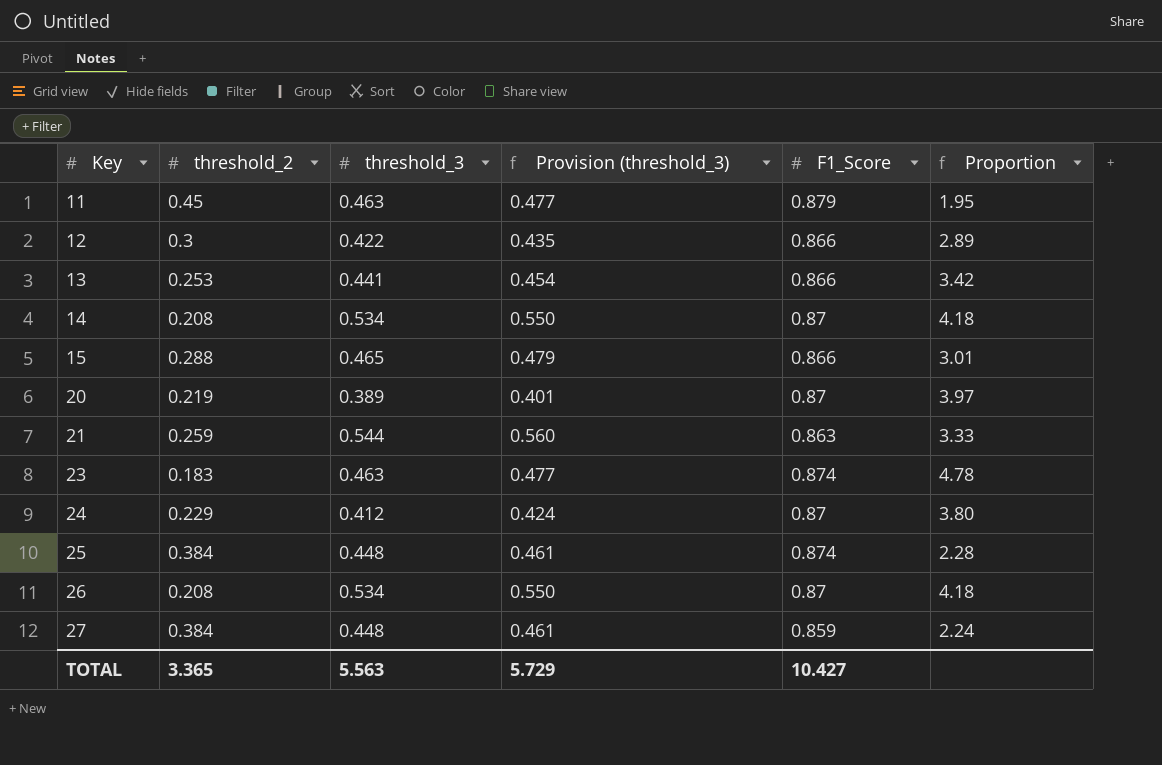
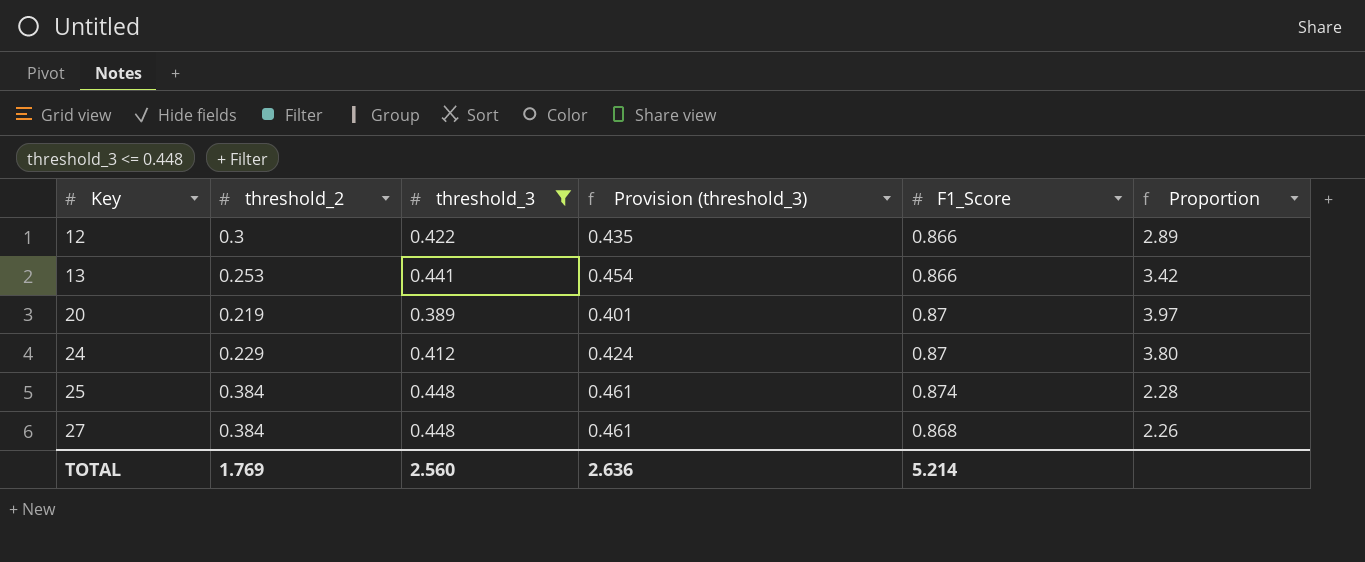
filter: none -> threshold_3 <= 0.448
27 | F1_Score: 0.859 -> 0.868
27 | Proportion: 2.24 -> 2.26
TOTAL | threshold_2: 3.365 -> 1.769
TOTAL | threshold_3: 5.563 -> 2.560
TOTAL | Provision (threshold_3): 5.729 -> 2.636
TOTAL | F1_Score: 10.427 -> 5.214

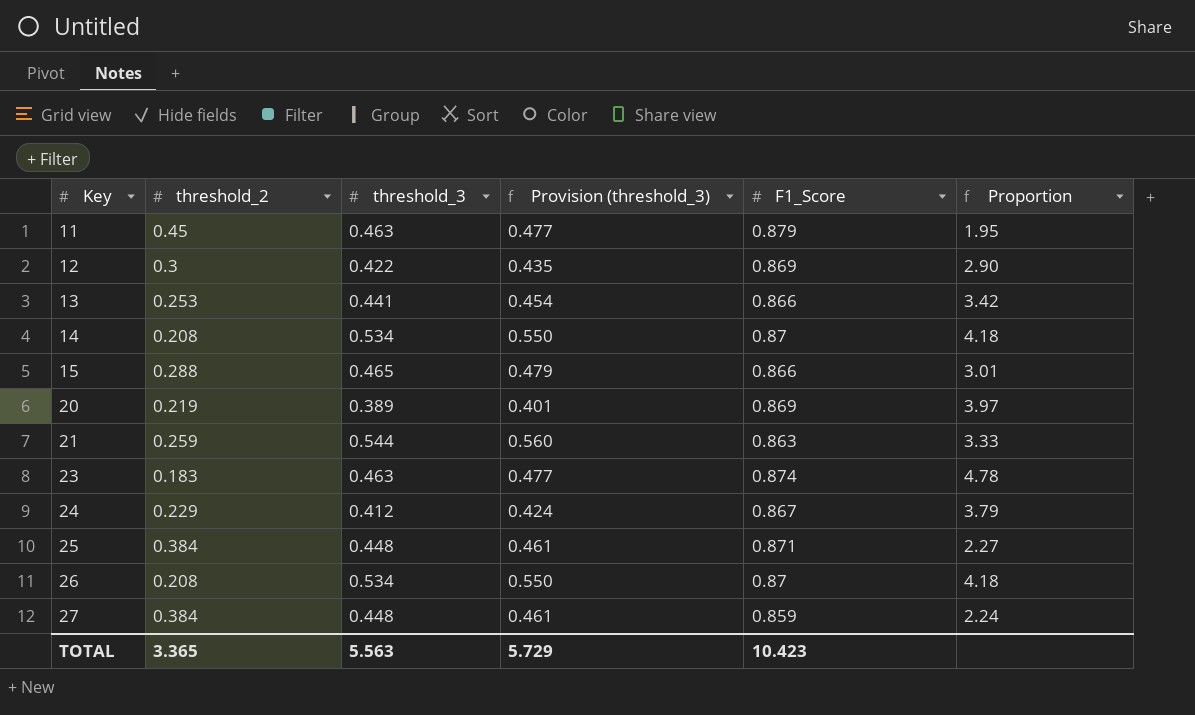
filter: threshold_3 <= 0.448 -> none
12 | F1_Score: 0.866 -> 0.869
12 | Proportion: 2.89 -> 2.90
20 | F1_Score: 0.87 -> 0.869
24 | F1_Score: 0.87 -> 0.867
24 | Proportion: 3.80 -> 3.79
25 | F1_Score: 0.874 -> 0.871
25 | Proportion: 2.28 -> 2.27
27 | F1_Score: 0.868 -> 0.859
27 | Proportion: 2.26 -> 2.24
TOTAL | threshold_2: 1.769 -> 3.365
TOTAL | threshold_3: 2.560 -> 5.563
TOTAL | Provision (threshold_3): 2.636 -> 5.729
TOTAL | F1_Score: 5.214 -> 10.423

